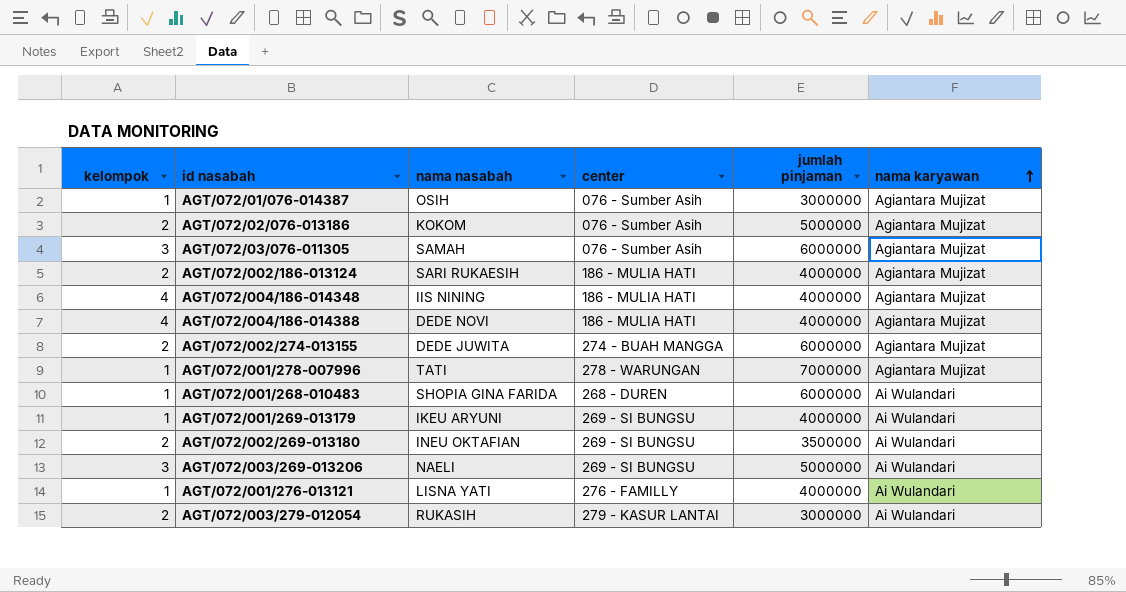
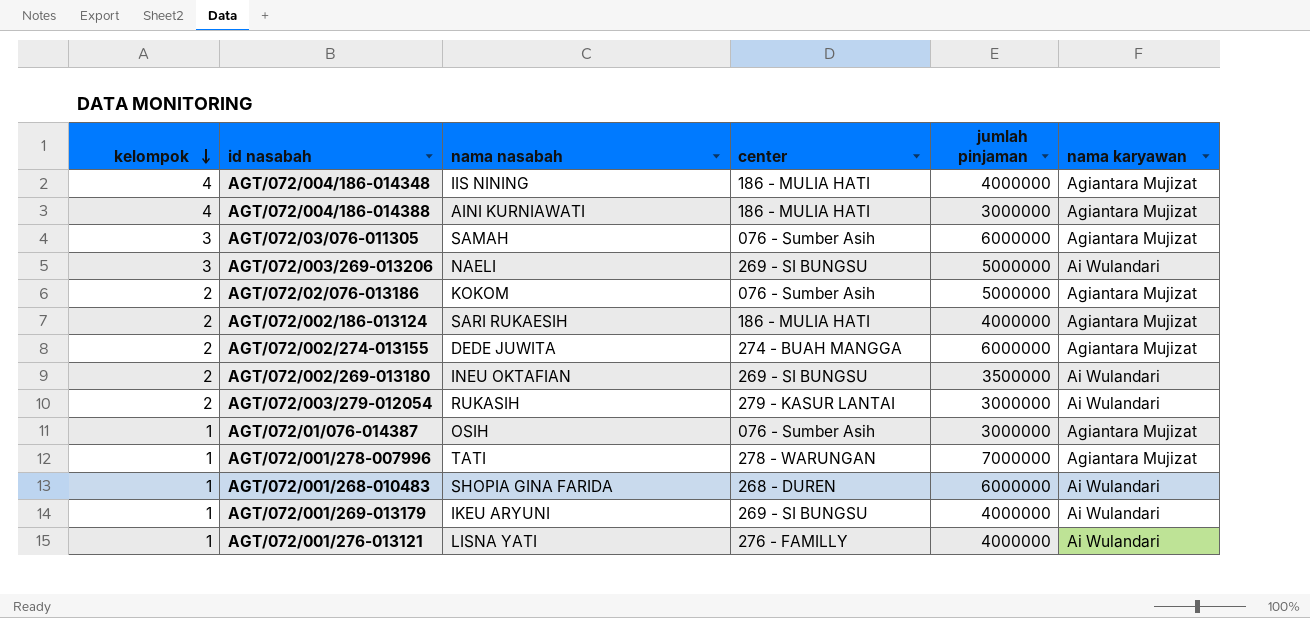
row order: nama karyawan ascending -> kelompok descending
AGT/072/004/186-014388 | nama nasabah: DEDE NOVI -> AINI KURNIAWATI
AGT/072/004/186-014388 | jumlah pinjaman: 4000000 -> 3000000

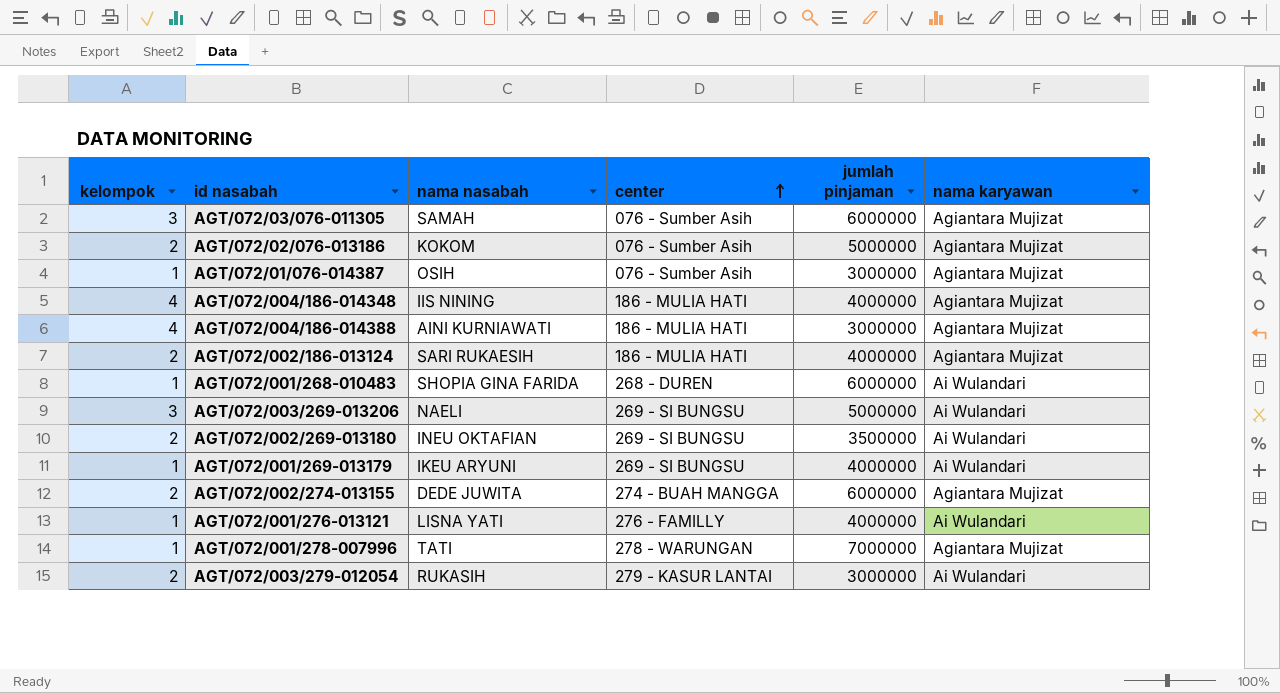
row order: kelompok descending -> center ascending

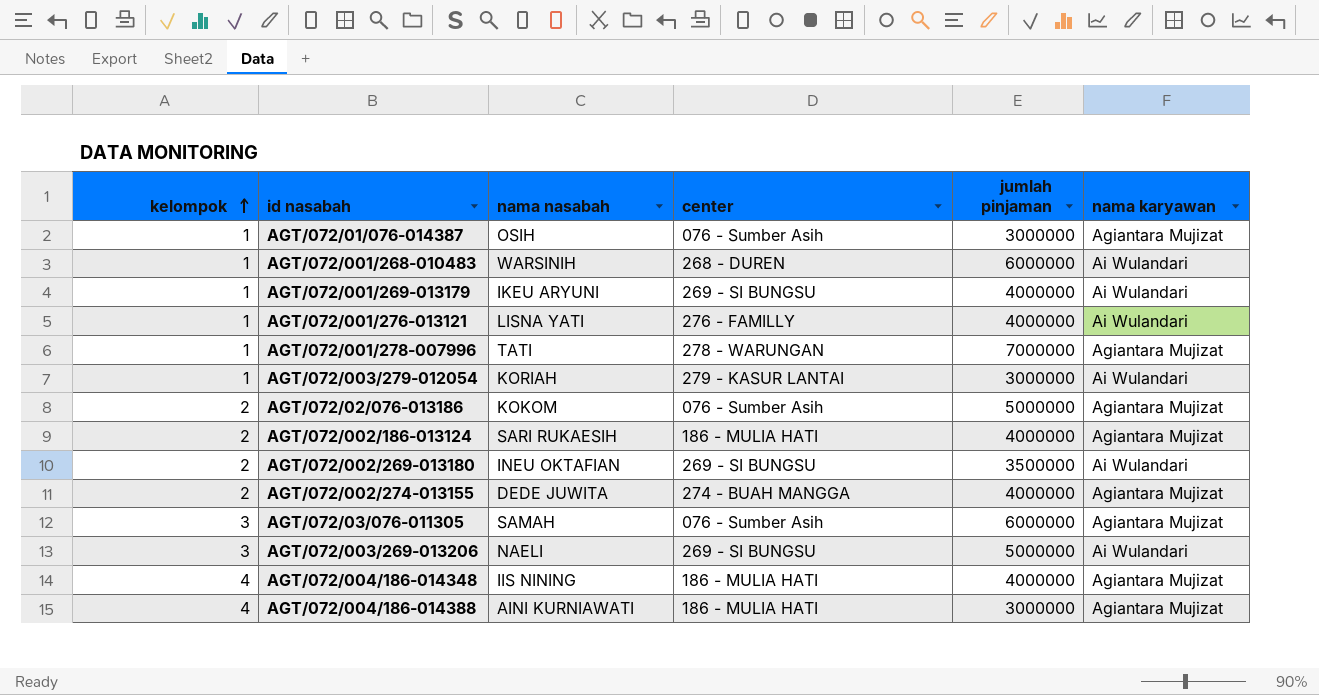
row order: center ascending -> kelompok ascending
AGT/072/001/268-010483 | nama nasabah: SHOPIA GINA FARIDA -> WARSINIH
AGT/072/003/279-012054 | kelompok: 2 -> 1
AGT/072/003/279-012054 | nama nasabah: RUKASIH -> KORIAH
AGT/072/002/274-013155 | jumlah pinjaman: 6000000 -> 4000000

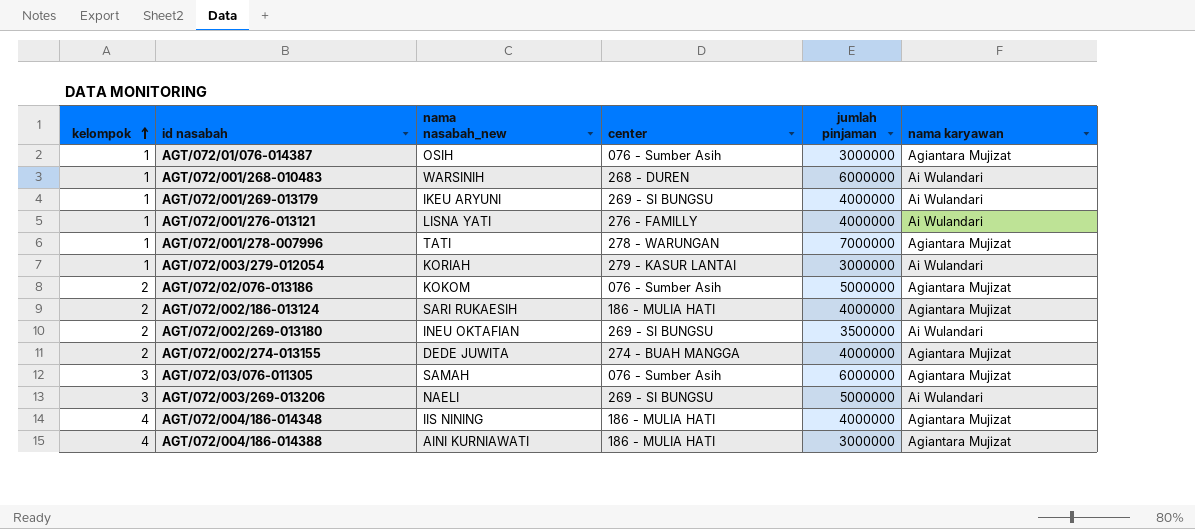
column name: nama nasabah -> nama nasabah_new

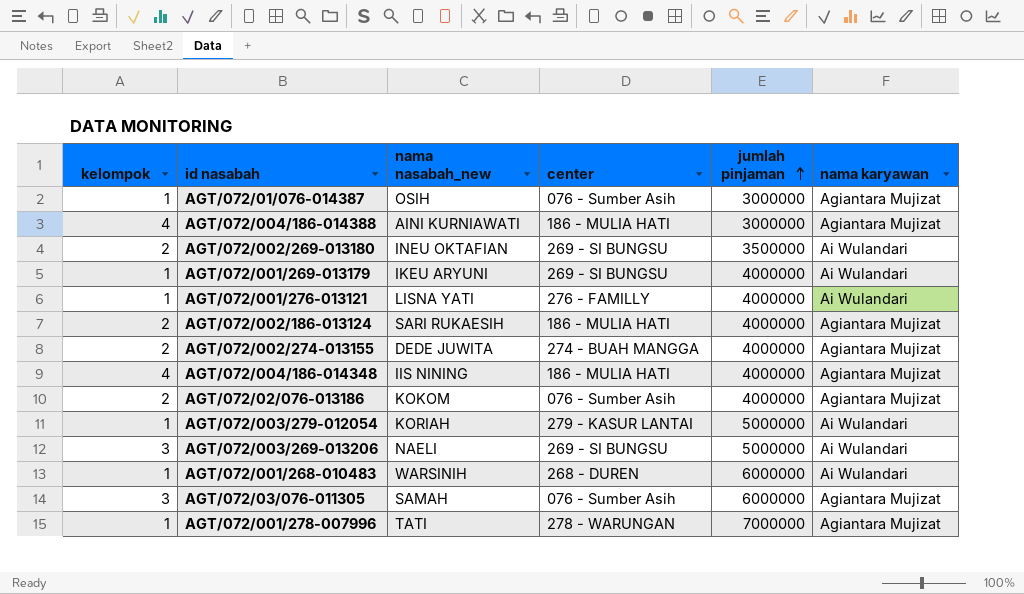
row order: kelompok ascending -> jumlah pinjaman ascending
AGT/072/02/076-013186 | jumlah pinjaman: 5000000 -> 4000000
AGT/072/003/279-012054 | jumlah pinjaman: 3000000 -> 5000000

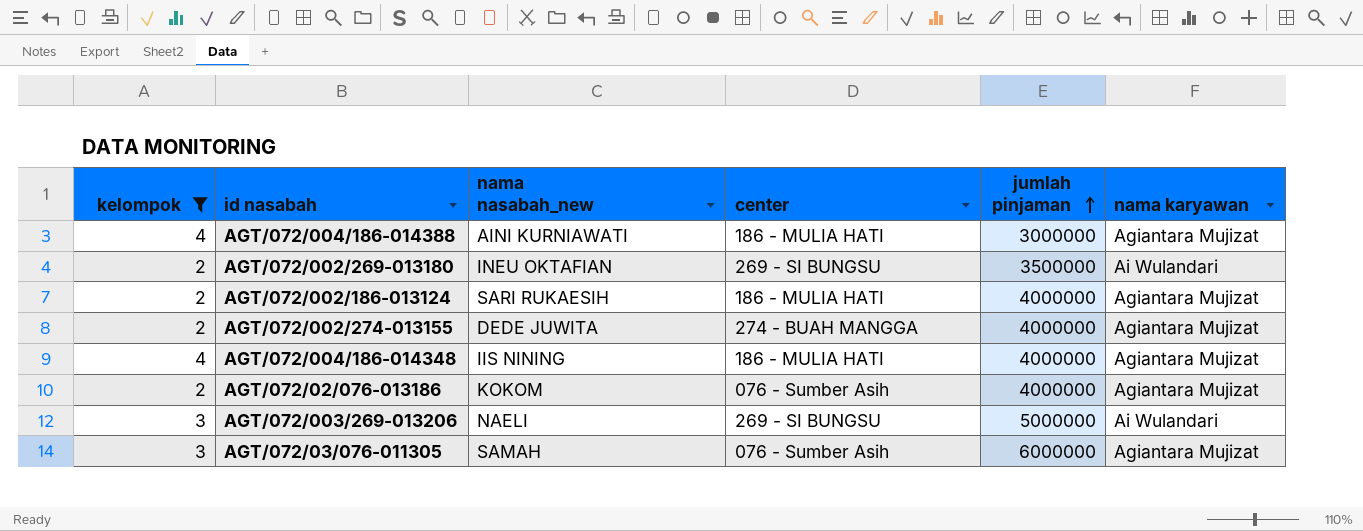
filter: none -> kelompok != 1

